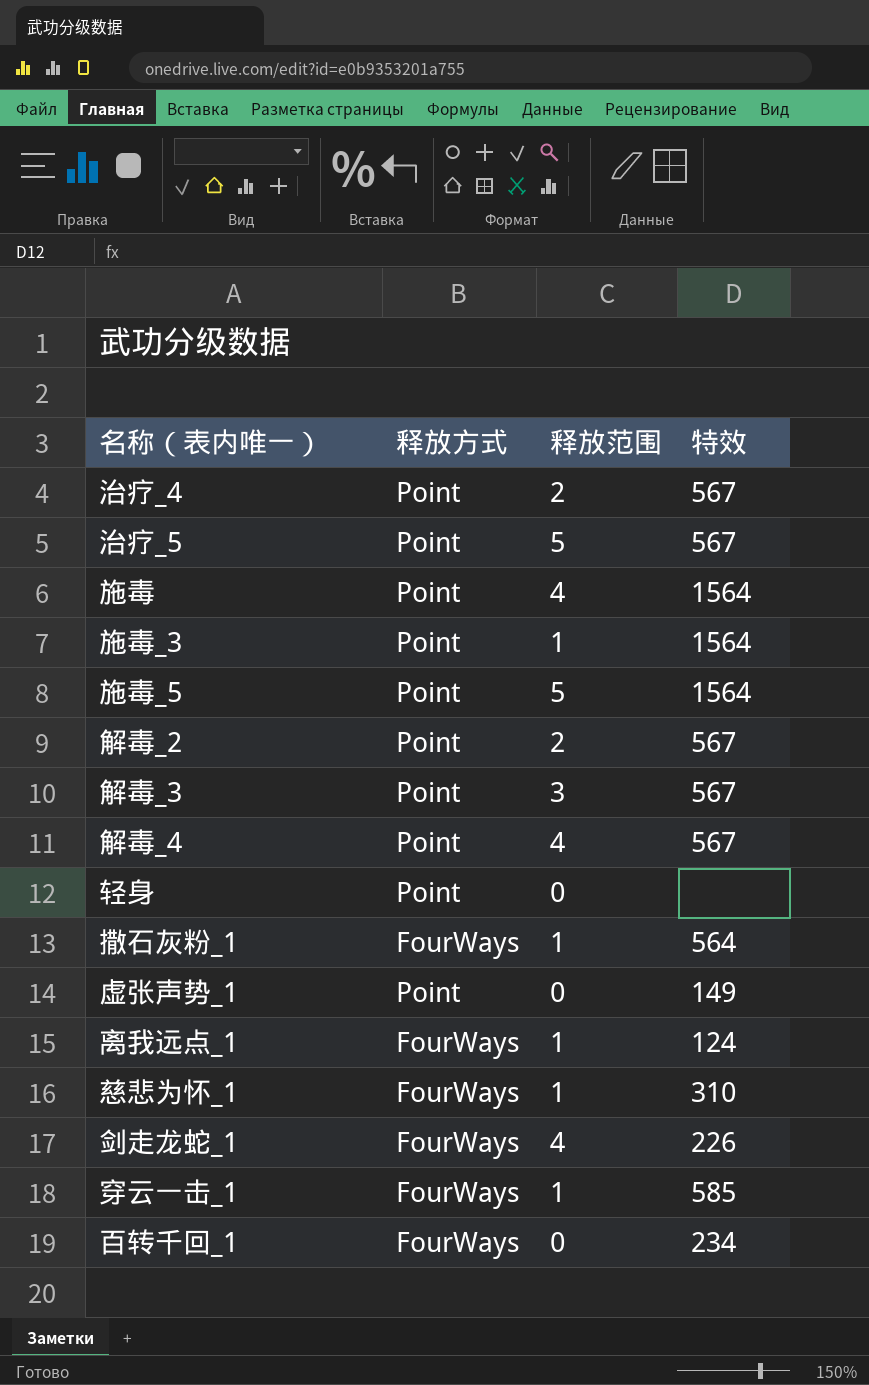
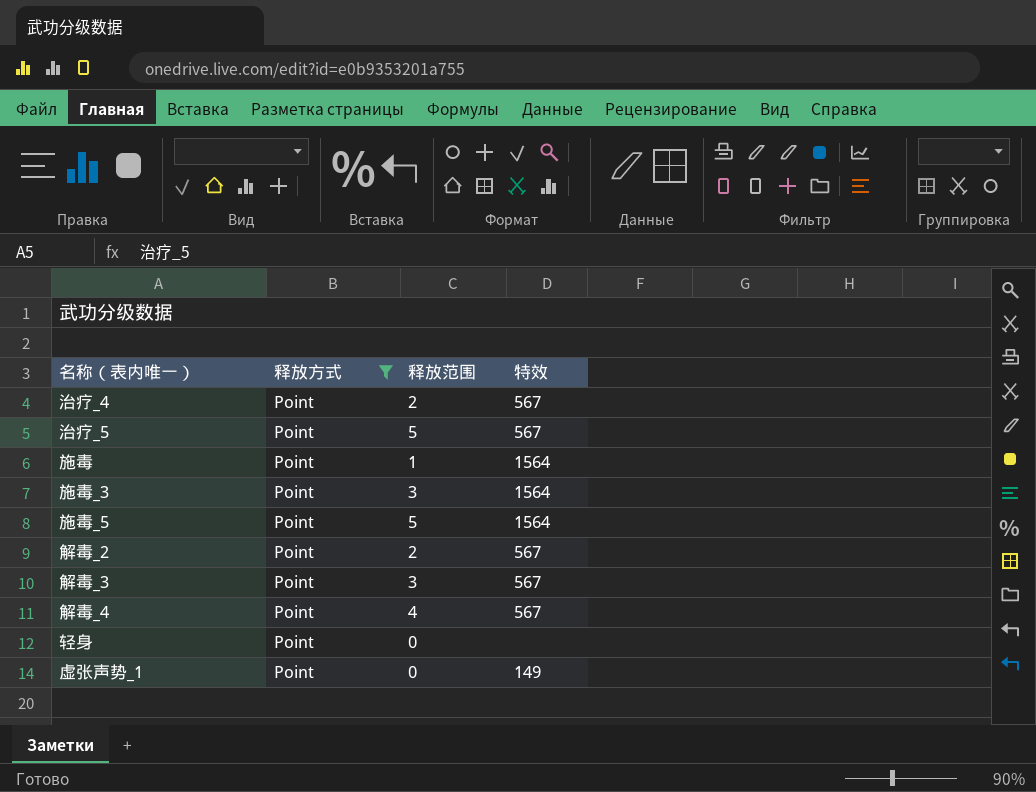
filter: none -> 释放方式 = Point
施毒 | 释放范围: 4 -> 1
施毒_3 | 释放范围: 1 -> 3

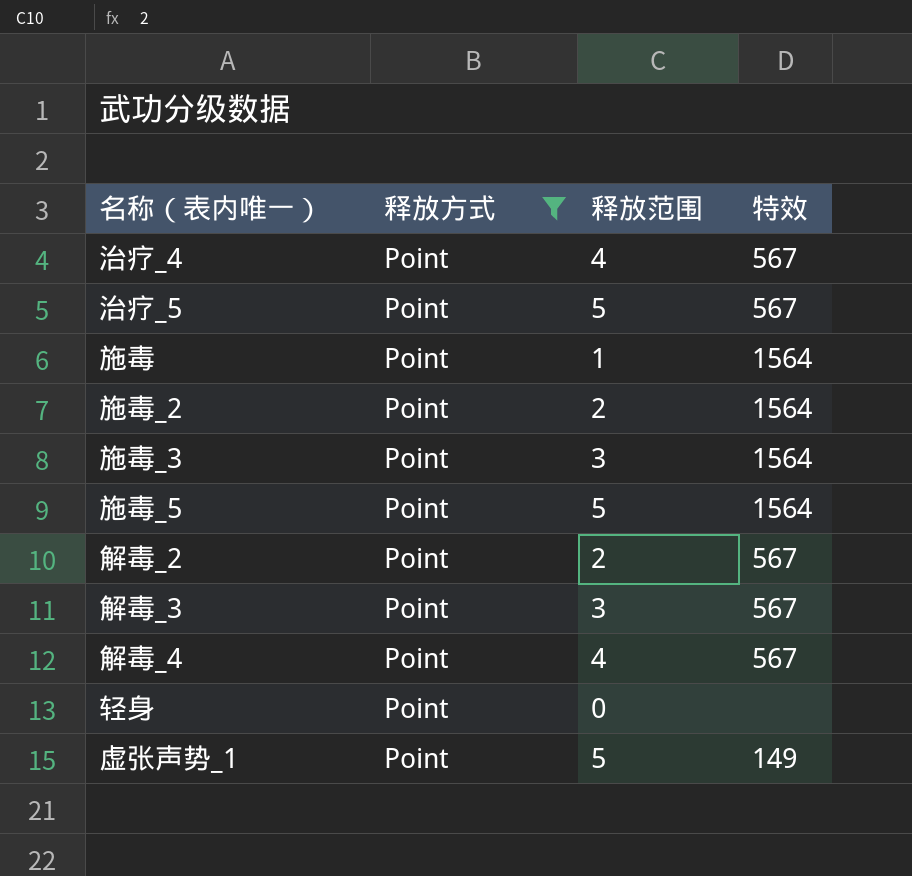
治疗_4 | 释放范围: 2 -> 4
row 施毒_2: none -> Point | 2 | 1564
虚张声势_1 | 释放范围: 0 -> 5

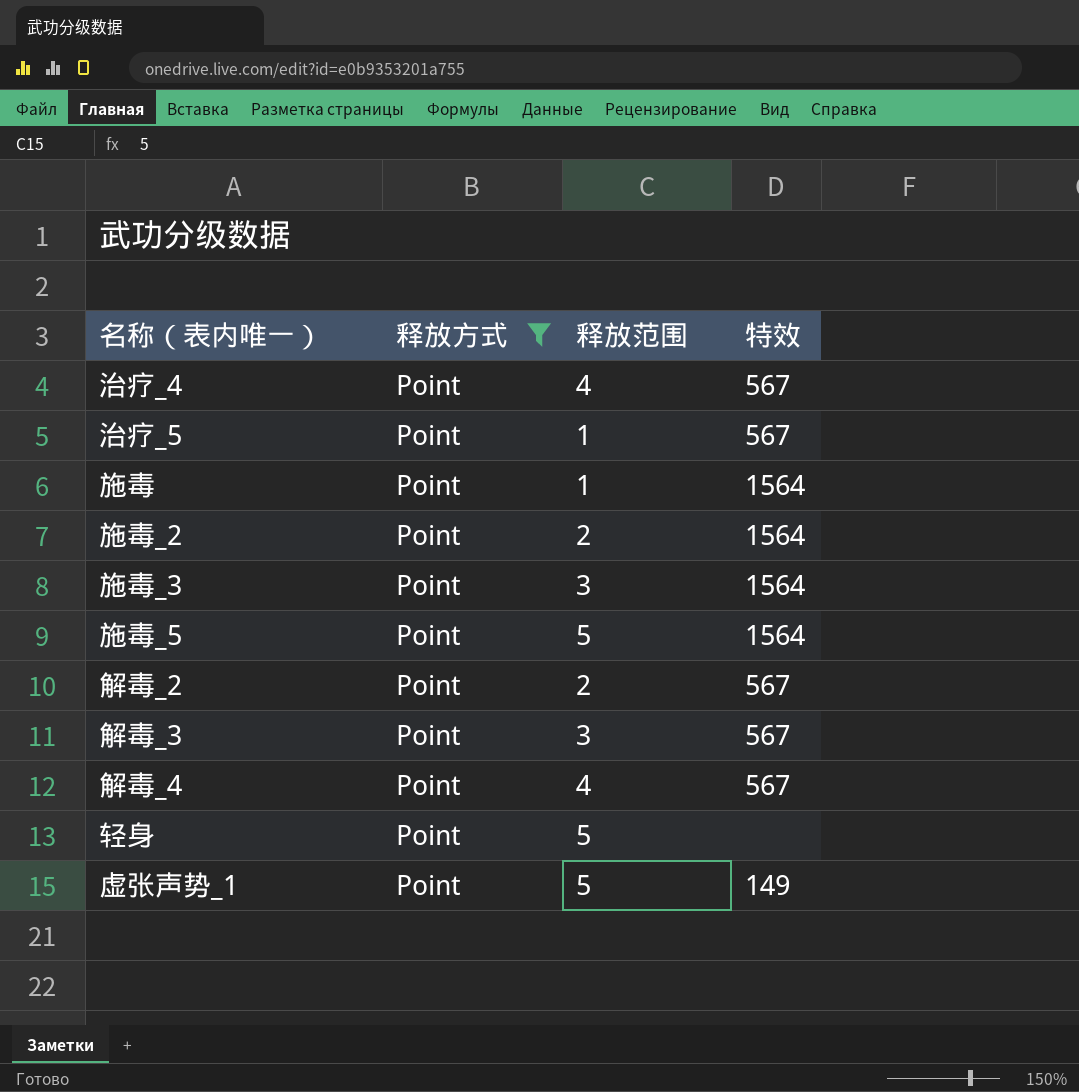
治疗_5 | 释放范围: 5 -> 1
轻身 | 释放范围: 0 -> 5

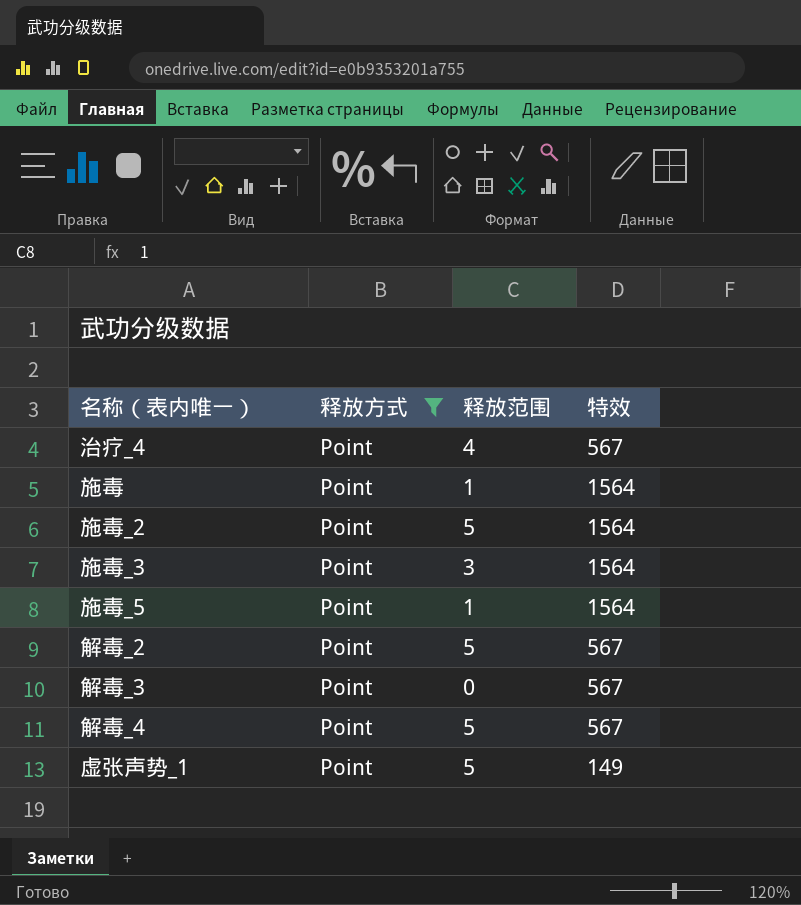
row 治疗_5: Point | 1 | 567 -> none
row 轻身: Point | 5 | none -> none
施毒_2 | 释放范围: 2 -> 5
施毒_5 | 释放范围: 5 -> 1
解毒_2 | 释放范围: 2 -> 5
解毒_3 | 释放范围: 3 -> 0
解毒_4 | 释放范围: 4 -> 5

